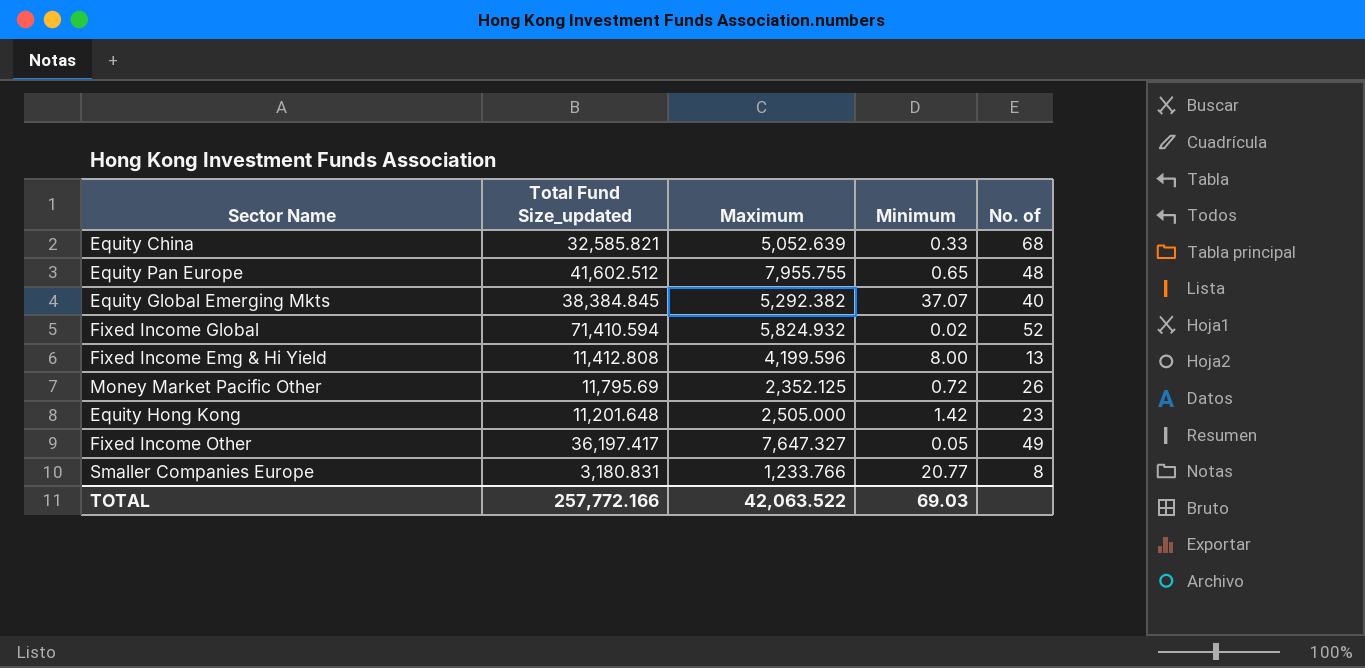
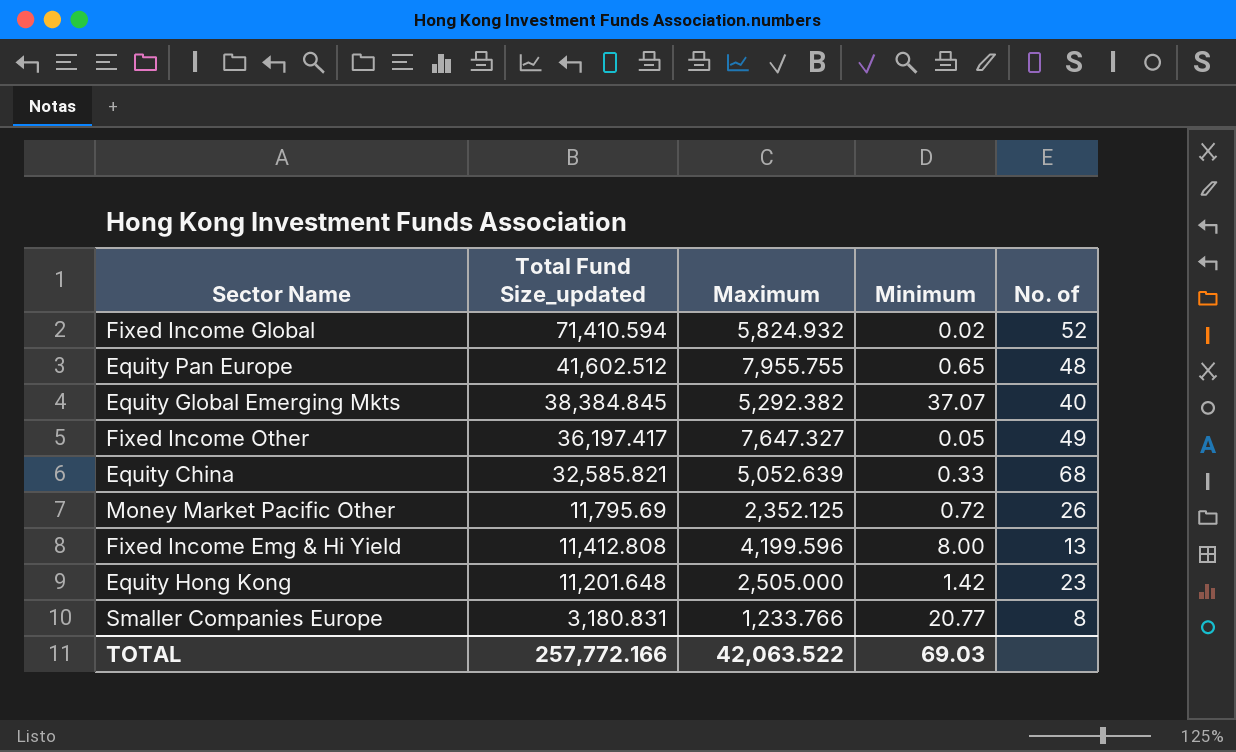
row order: none -> Total Fund Size_updated descending

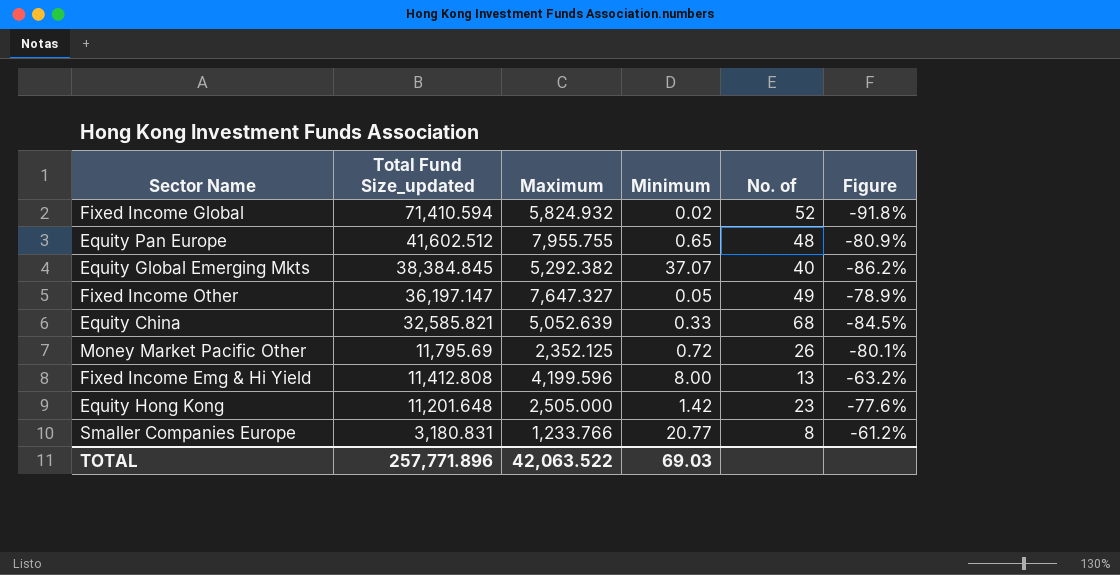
column Figure | formula: none -> ([Maximum] - [Total Fund Size_updated]) / [Total Fund Size_updated]
Fixed Income Other | Total Fund Size_updated: 36,197.417 -> 36,197.147
TOTAL | Total Fund Size_updated: 257,772.166 -> 257,771.896

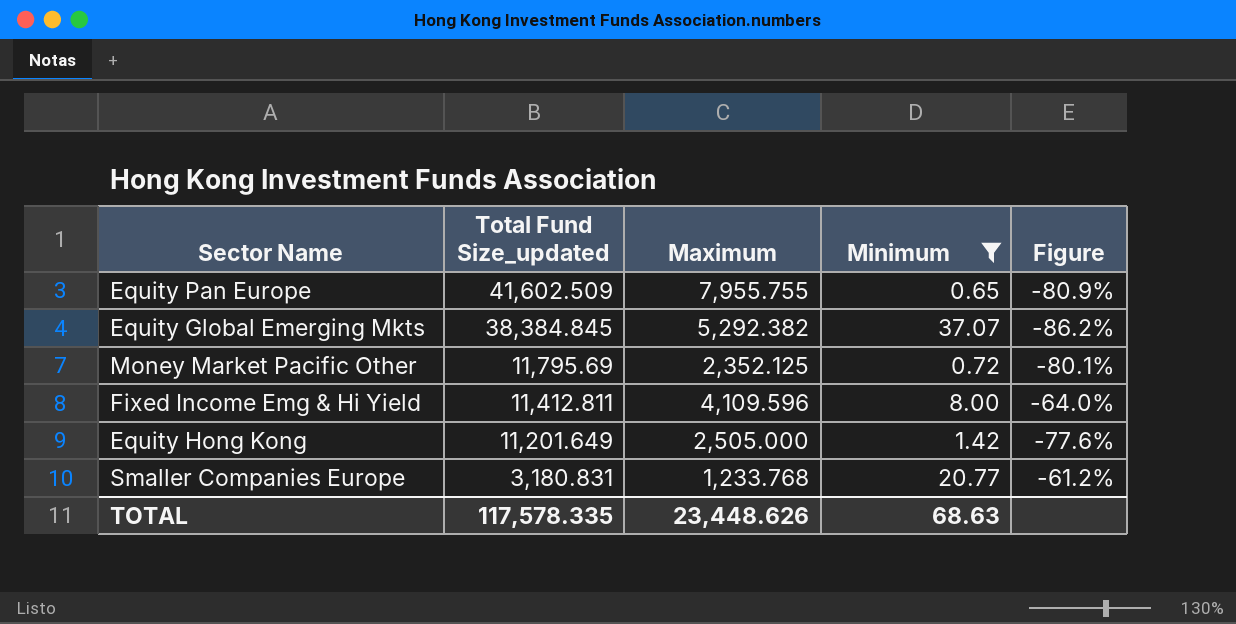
filter: none -> Minimum >= 0.65
column No. of | position: 5 -> none
Equity Pan Europe | Total Fund Size_updated: 41,602.512 -> 41,602.509
Fixed Income Emg & Hi Yield | Total Fund Size_updated: 11,412.808 -> 11,412.811
Fixed Income Emg & Hi Yield | Maximum: 4,199.596 -> 4,109.596
Fixed Income Emg & Hi Yield | Figure: -63.2% -> -64.0%
Equity Hong Kong | Total Fund Size_updated: 11,201.648 -> 11,201.649
Smaller Companies Europe | Maximum: 1,233.766 -> 1,233.768
TOTAL | Total Fund Size_updated: 257,771.896 -> 117,578.335
TOTAL | Maximum: 42,063.522 -> 23,448.626
TOTAL | Minimum: 69.03 -> 68.63

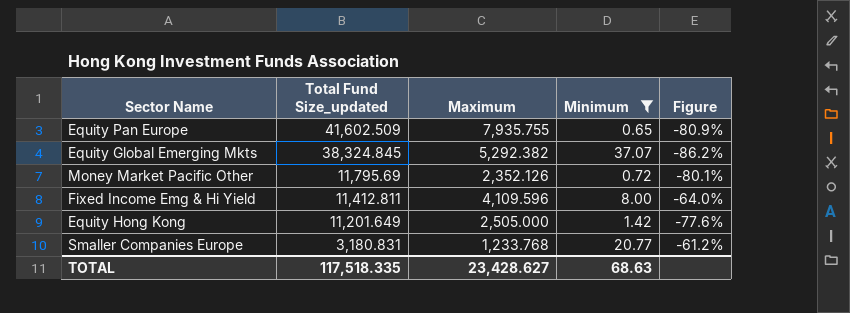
Equity Pan Europe | Maximum: 7,955.755 -> 7,935.755
Equity Global Emerging Mkts | Total Fund Size_updated: 38,384.845 -> 38,324.845
Money Market Pacific Other | Maximum: 2,352.125 -> 2,352.126
TOTAL | Total Fund Size_updated: 117,578.335 -> 117,518.335
TOTAL | Maximum: 23,448.626 -> 23,428.627

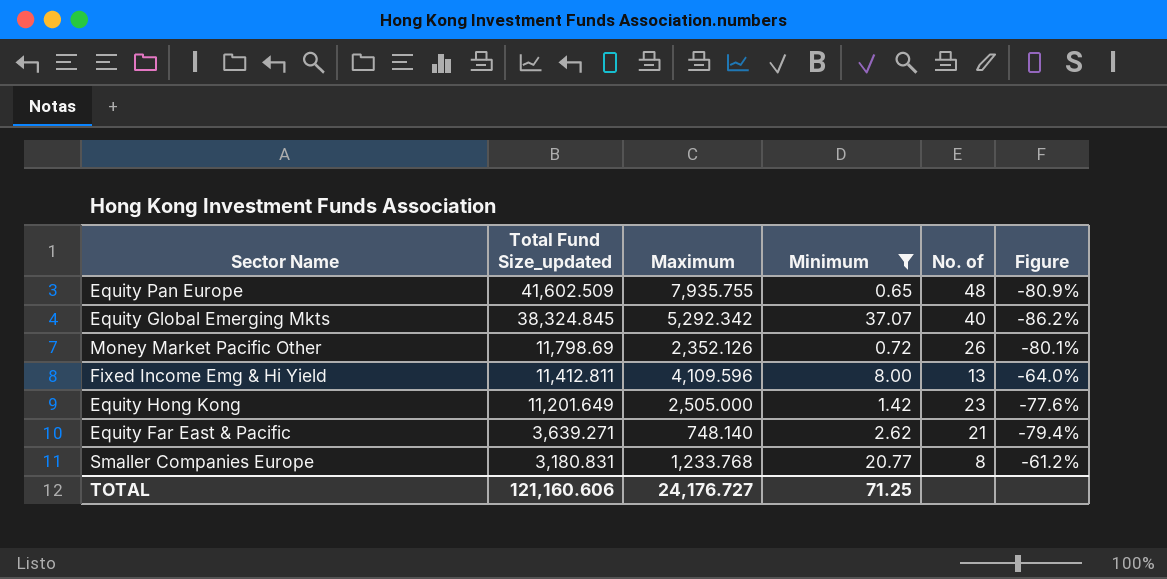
column No. of | position: none -> 5
Equity Global Emerging Mkts | Maximum: 5,292.382 -> 5,292.342
Money Market Pacific Other | Total Fund Size_updated: 11,795.69 -> 11,798.69
row Equity Far East & Pacific: none -> 3,639.271 | 748.140 | 2.62 | 21 | -79.4%
TOTAL | Total Fund Size_updated: 117,518.335 -> 121,160.606
TOTAL | Maximum: 23,428.627 -> 24,176.727
TOTAL | Minimum: 68.63 -> 71.25

